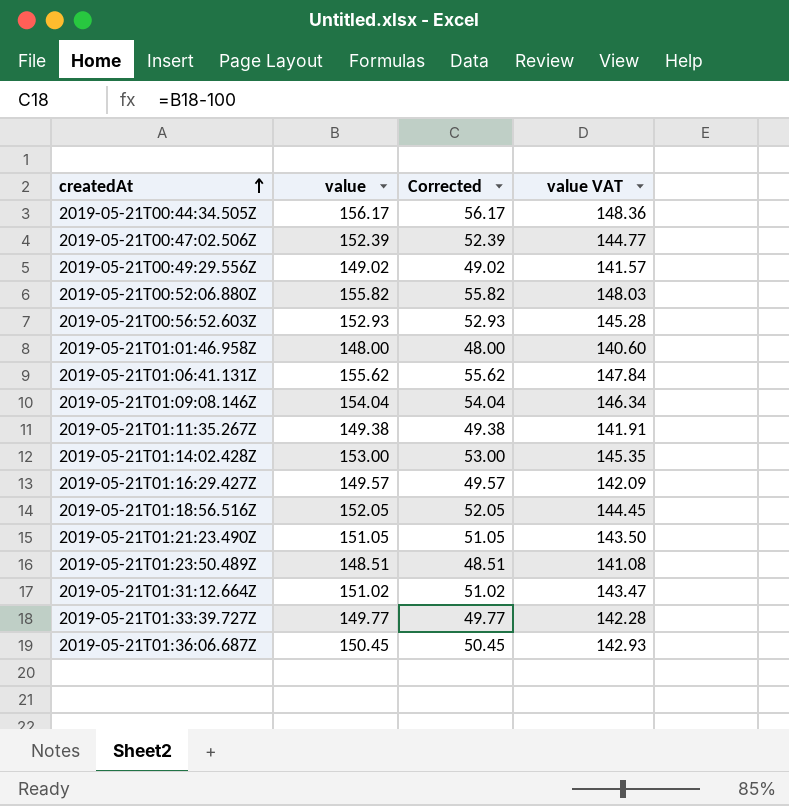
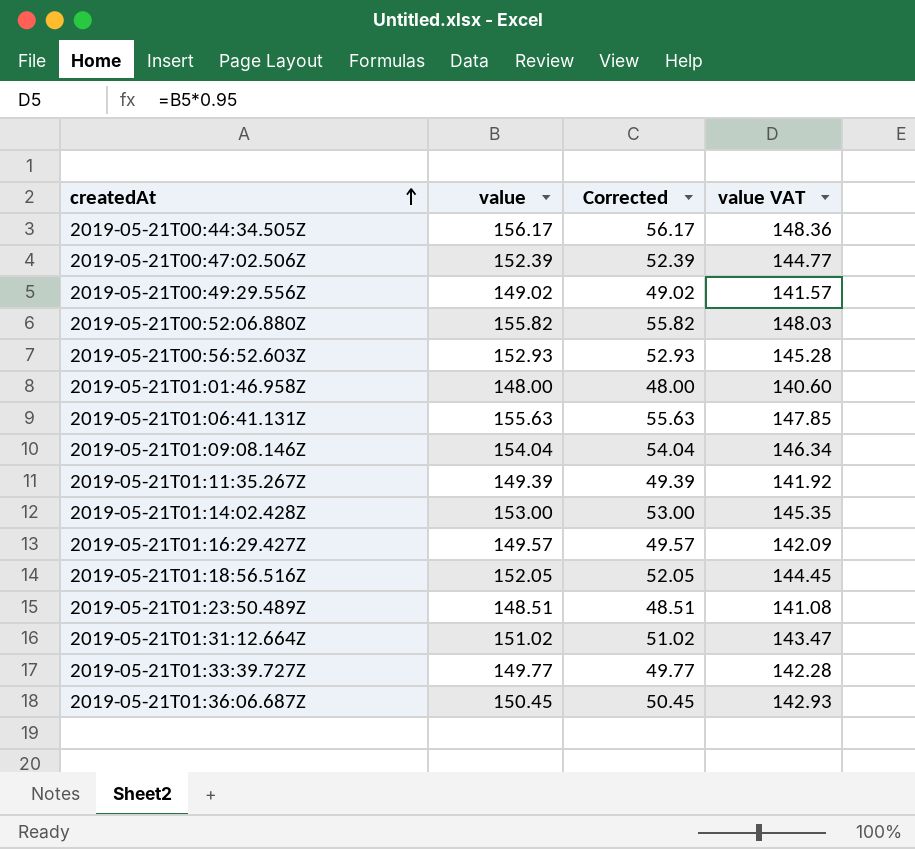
row 2019-05-21T01:21:23.490Z: 151.05 | 51.05 | 143.50 -> none
2019-05-21T01:06:41.131Z | value: 155.62 -> 155.63
2019-05-21T01:06:41.131Z | Corrected: 55.62 -> 55.63
2019-05-21T01:06:41.131Z | value VAT: 147.84 -> 147.85
2019-05-21T01:11:35.267Z | value: 149.38 -> 149.39
2019-05-21T01:11:35.267Z | Corrected: 49.38 -> 49.39
2019-05-21T01:11:35.267Z | value VAT: 141.91 -> 141.92

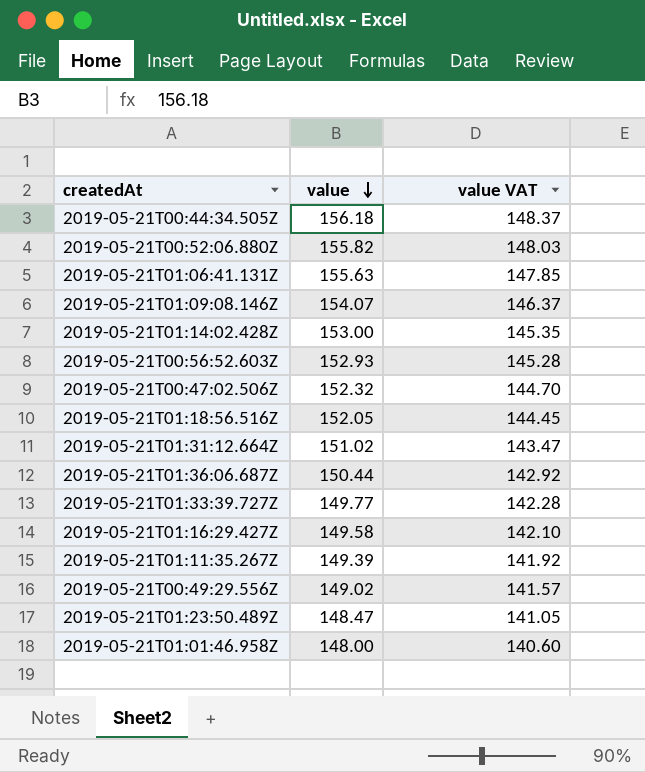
row order: createdAt ascending -> value descending
column Corrected | formula: [value] - 100 -> none
2019-05-21T00:44:34.505Z | value: 156.17 -> 156.18
2019-05-21T00:44:34.505Z | value VAT: 148.36 -> 148.37
2019-05-21T01:09:08.146Z | value: 154.04 -> 154.07
2019-05-21T01:09:08.146Z | value VAT: 146.34 -> 146.37
2019-05-21T00:47:02.506Z | value: 152.39 -> 152.32
2019-05-21T00:47:02.506Z | value VAT: 144.77 -> 144.70
2019-05-21T01:36:06.687Z | value: 150.45 -> 150.44
2019-05-21T01:36:06.687Z | value VAT: 142.93 -> 142.92
2019-05-21T01:16:29.427Z | value: 149.57 -> 149.58
2019-05-21T01:16:29.427Z | value VAT: 142.09 -> 142.10
2019-05-21T01:23:50.489Z | value: 148.51 -> 148.47
2019-05-21T01:23:50.489Z | value VAT: 141.08 -> 141.05

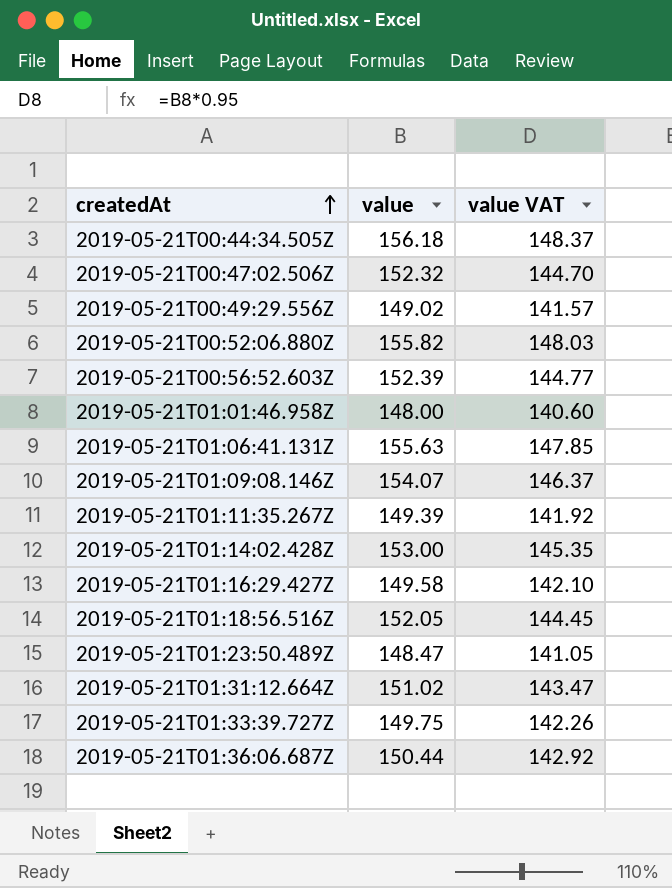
row order: value descending -> createdAt ascending
2019-05-21T00:56:52.603Z | value: 152.93 -> 152.39
2019-05-21T00:56:52.603Z | value VAT: 145.28 -> 144.77
2019-05-21T01:33:39.727Z | value: 149.77 -> 149.75
2019-05-21T01:33:39.727Z | value VAT: 142.28 -> 142.26

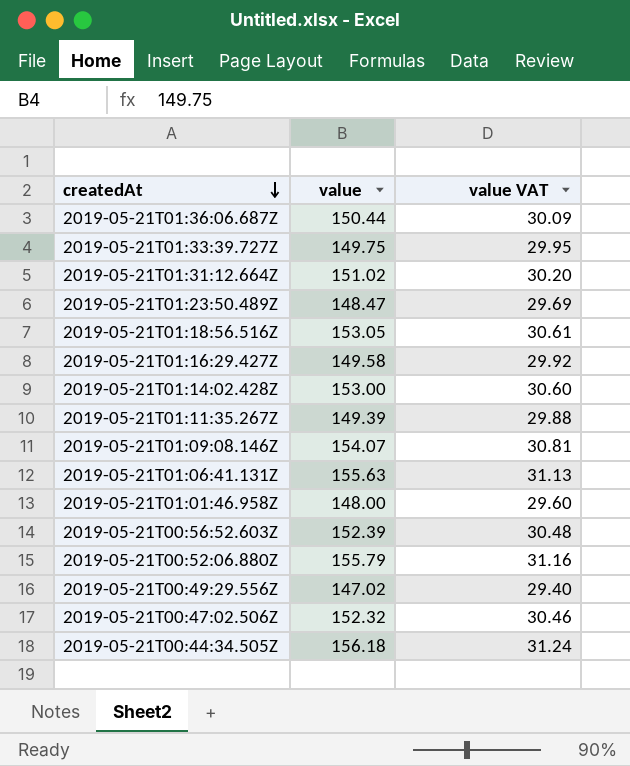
row order: createdAt ascending -> createdAt descending
column value VAT | formula: [value] * 0.95 -> [value] * 0.2
2019-05-21T01:18:56.516Z | value: 152.05 -> 153.05
2019-05-21T00:52:06.880Z | value: 155.82 -> 155.79
2019-05-21T00:49:29.556Z | value: 149.02 -> 147.02

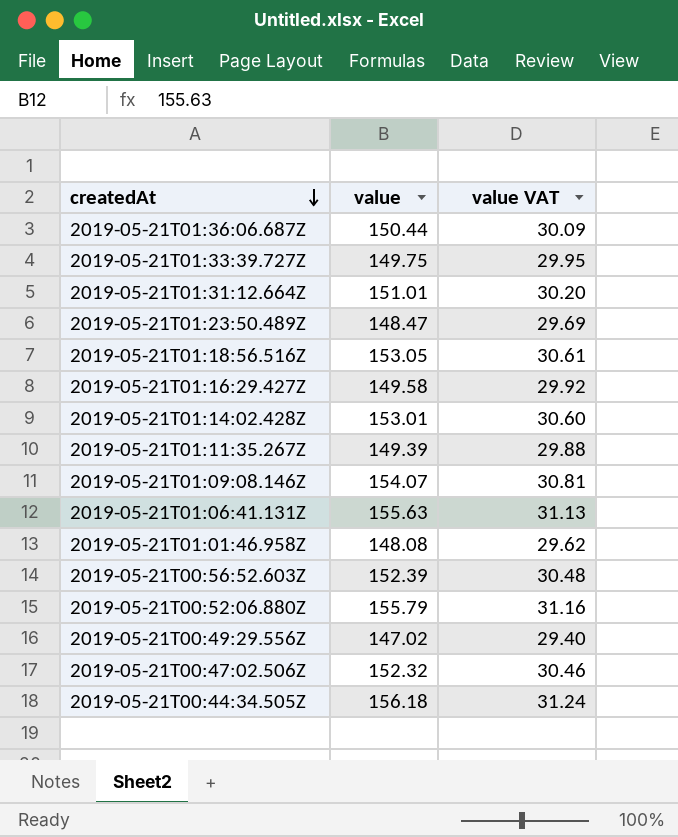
2019-05-21T01:31:12.664Z | value: 151.02 -> 151.01
2019-05-21T01:14:02.428Z | value: 153.00 -> 153.01
2019-05-21T01:01:46.958Z | value: 148.00 -> 148.08
2019-05-21T01:01:46.958Z | value VAT: 29.60 -> 29.62

